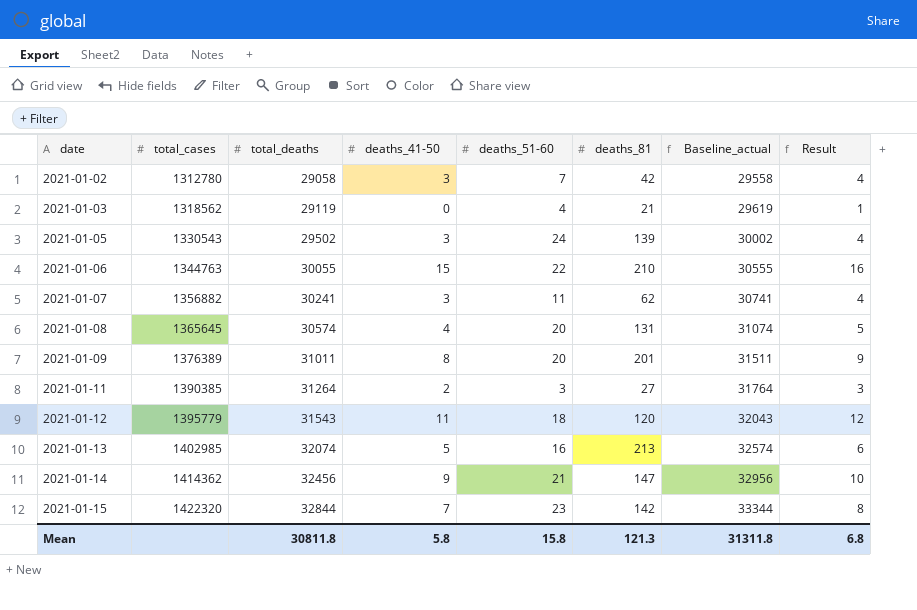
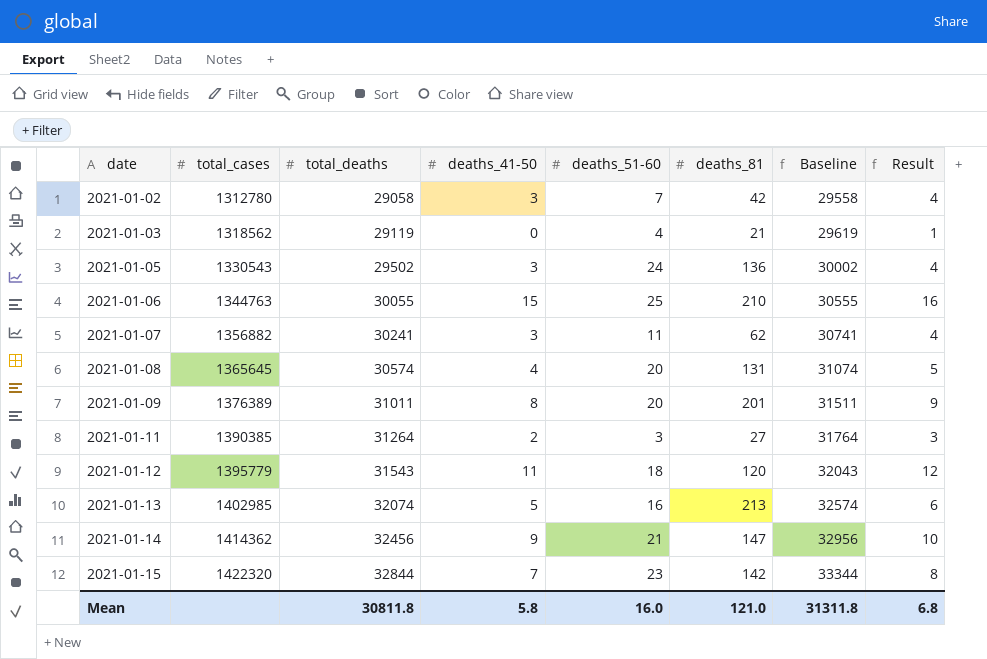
column name: Baseline_actual -> Baseline
2021-01-05 | deaths_81: 139 -> 136
2021-01-06 | deaths_51-60: 22 -> 25
Mean | deaths_51-60: 15.8 -> 16.0
Mean | deaths_81: 121.3 -> 121.0

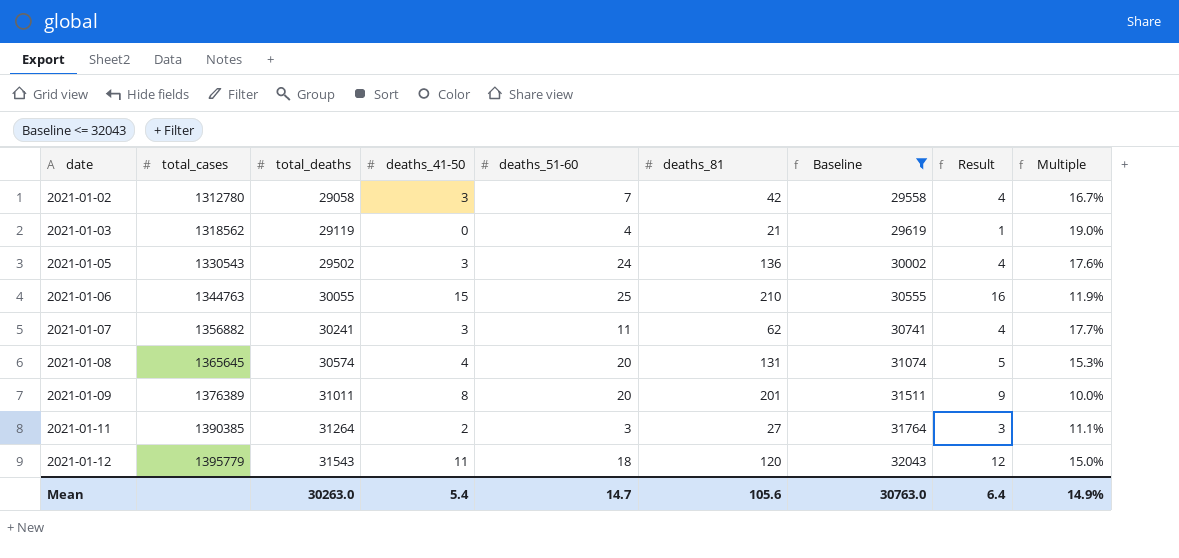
filter: none -> Baseline <= 32043
column Multiple | formula: none -> [deaths_51-60] / [deaths_81]
Mean | total_deaths: 30811.8 -> 30263.0
Mean | deaths_41-50: 5.8 -> 5.4
Mean | deaths_51-60: 16.0 -> 14.7
Mean | deaths_81: 121.0 -> 105.6
Mean | Baseline: 31311.8 -> 30763.0
Mean | Result: 6.8 -> 6.4

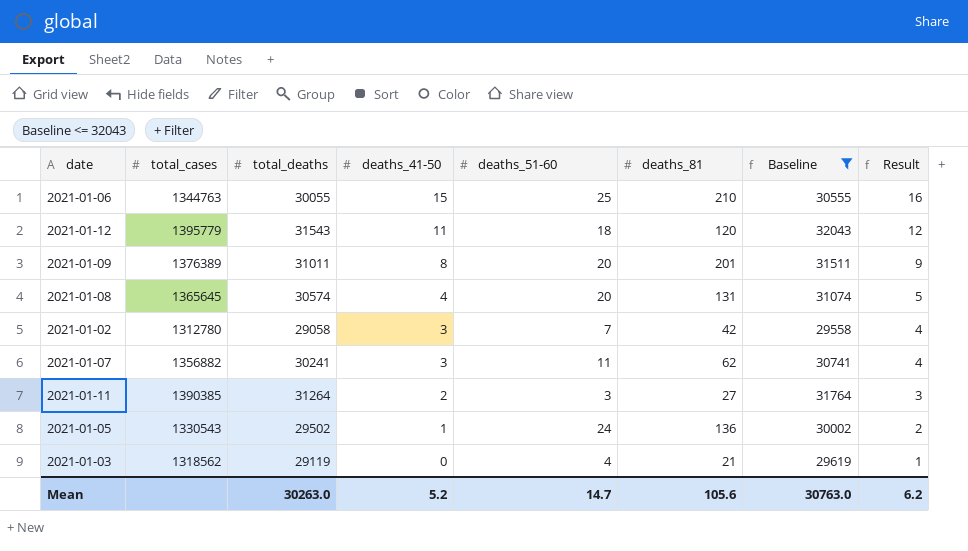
row order: date ascending -> deaths_41-50 descending
column Multiple | formula: [deaths_51-60] / [deaths_81] -> none
2021-01-05 | deaths_41-50: 3 -> 1
2021-01-05 | Result: 4 -> 2
Mean | deaths_41-50: 5.4 -> 5.2
Mean | Result: 6.4 -> 6.2

